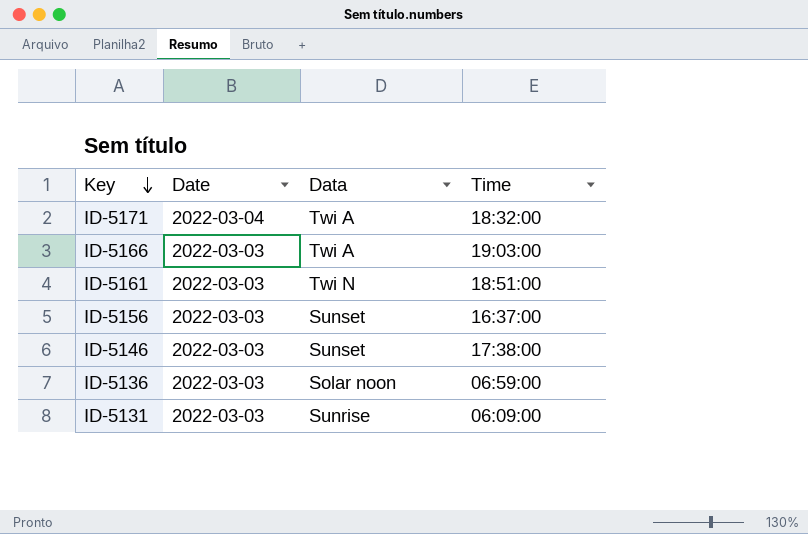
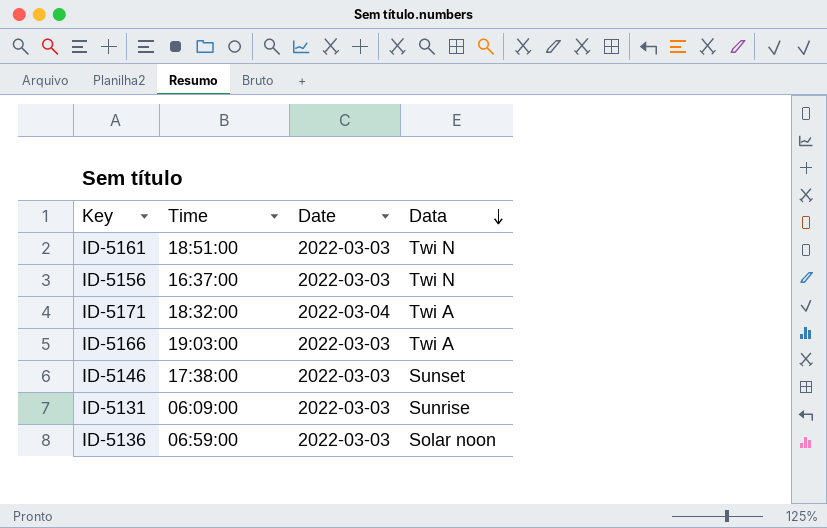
row order: Key descending -> Data descending
column Time | position: 4 -> 2
ID-5156 | Data: Sunset -> Twi N

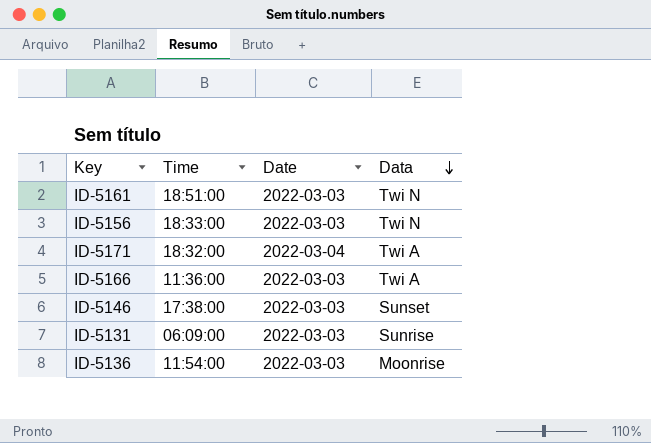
ID-5156 | Time: 16:37:00 -> 18:33:00
ID-5166 | Time: 19:03:00 -> 11:36:00
ID-5136 | Time: 06:59:00 -> 11:54:00
ID-5136 | Data: Solar noon -> Moonrise

